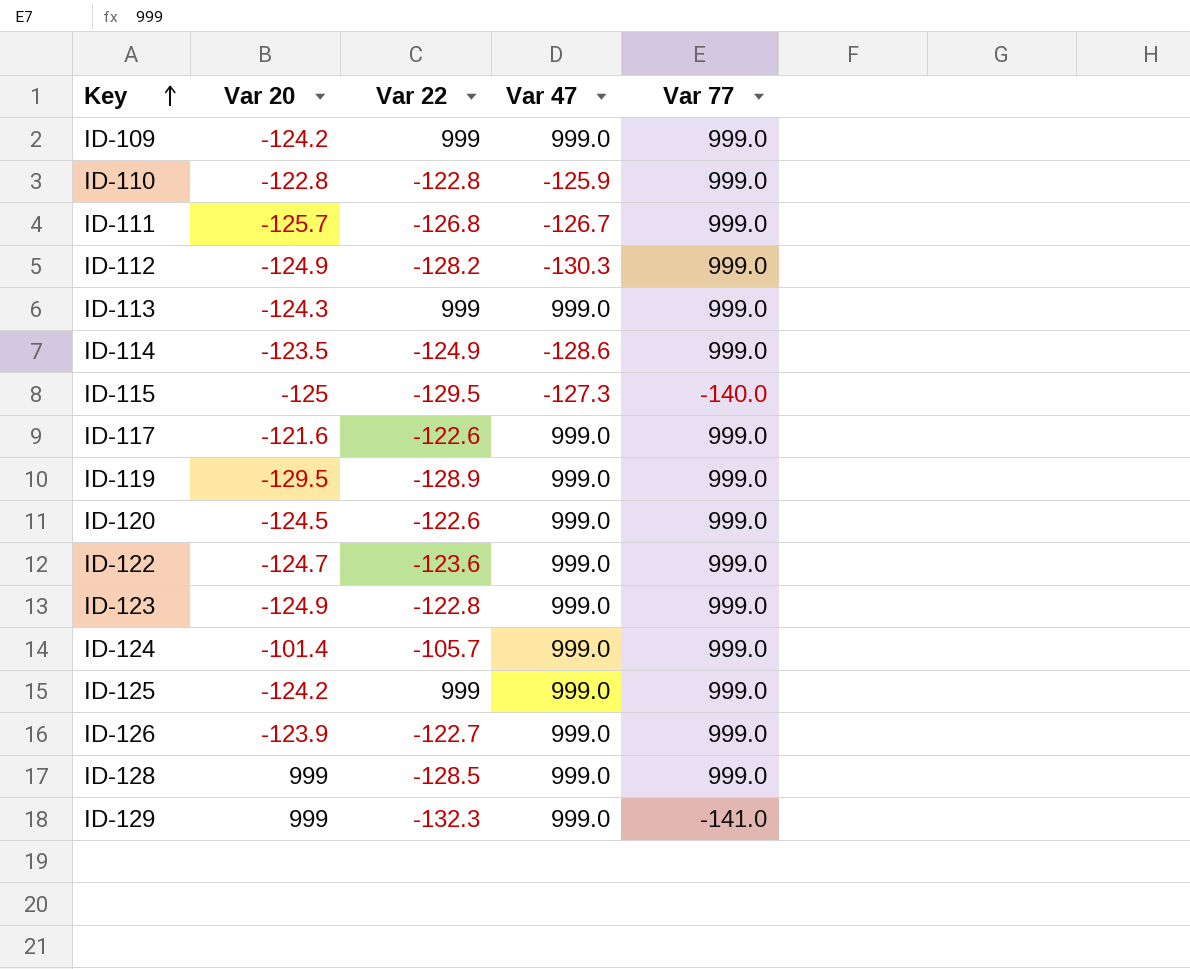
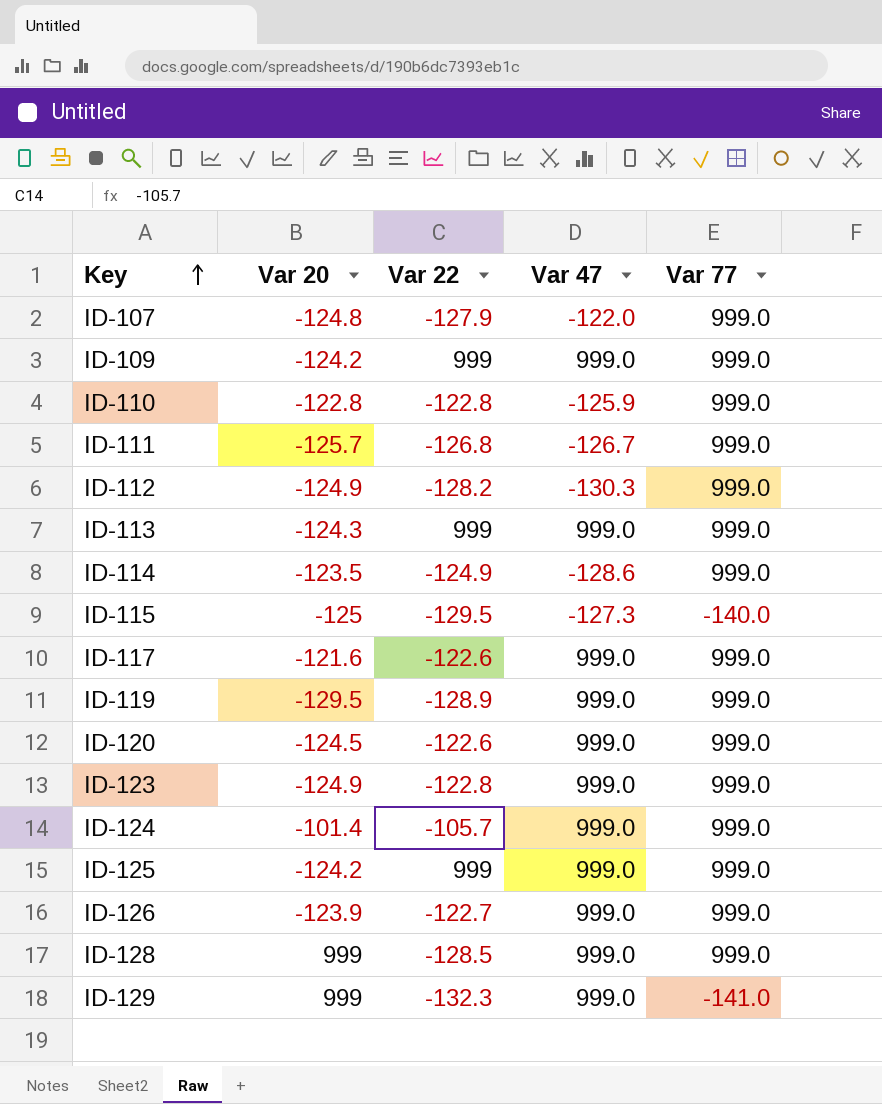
row ID-122: -124.7 | -123.6 | 999.0 | 999.0 -> none
row ID-107: none -> -124.8 | -127.9 | -122.0 | 999.0

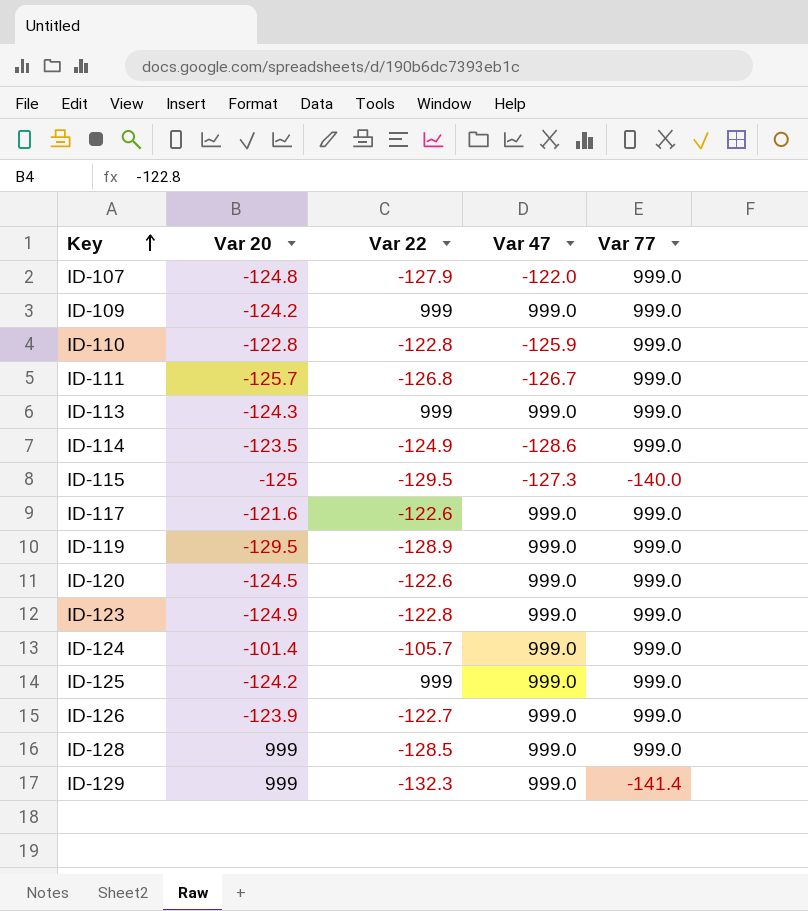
row ID-112: -124.9 | -128.2 | -130.3 | 999.0 -> none
ID-129 | Var 77: -141.0 -> -141.4

